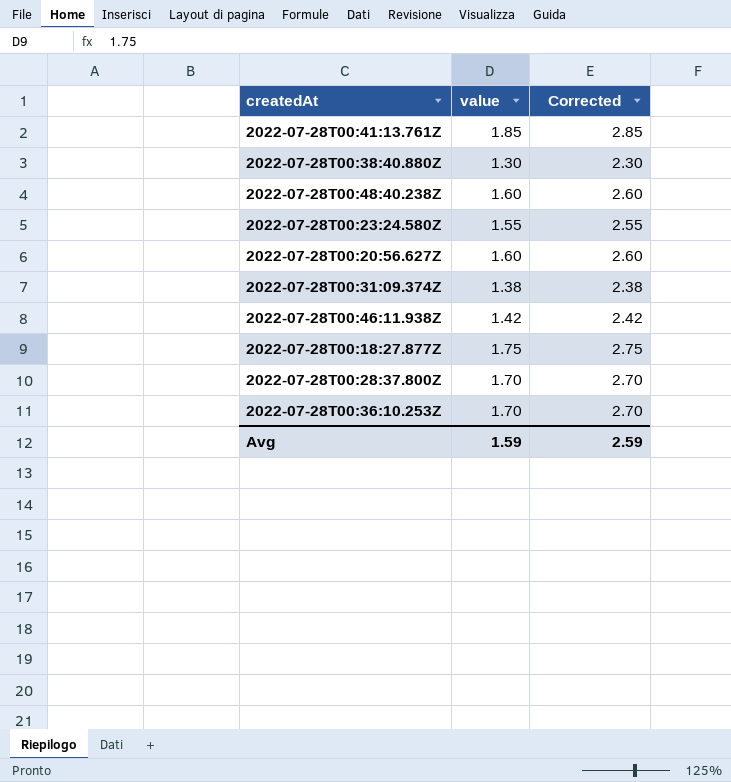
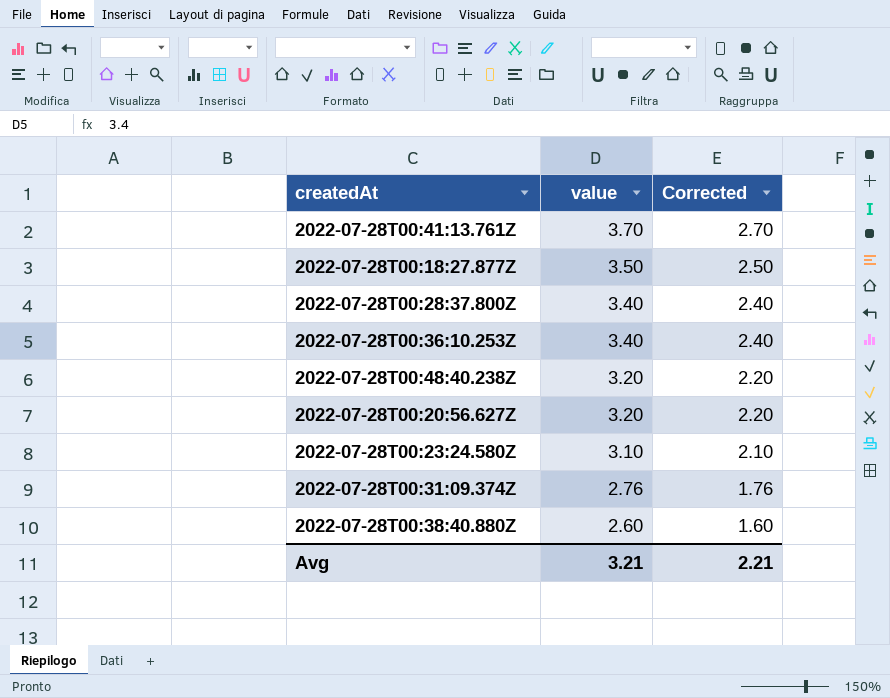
row order: none -> value descending
column Corrected | formula: [value] + 1 -> [value] - 1
row 2022-07-28T00:46:11.938Z: 1.42 | 2.42 -> none
2022-07-28T00:41:13.761Z | value: 1.85 -> 3.70
2022-07-28T00:18:27.877Z | value: 1.75 -> 3.50
2022-07-28T00:28:37.800Z | value: 1.70 -> 3.40
2022-07-28T00:36:10.253Z | value: 1.70 -> 3.40
2022-07-28T00:48:40.238Z | value: 1.60 -> 3.20
2022-07-28T00:20:56.627Z | value: 1.60 -> 3.20
2022-07-28T00:23:24.580Z | value: 1.55 -> 3.10
2022-07-28T00:31:09.374Z | value: 1.38 -> 2.76
2022-07-28T00:38:40.880Z | value: 1.30 -> 2.60
Avg | value: 1.59 -> 3.21
Avg | Corrected: 2.59 -> 2.21

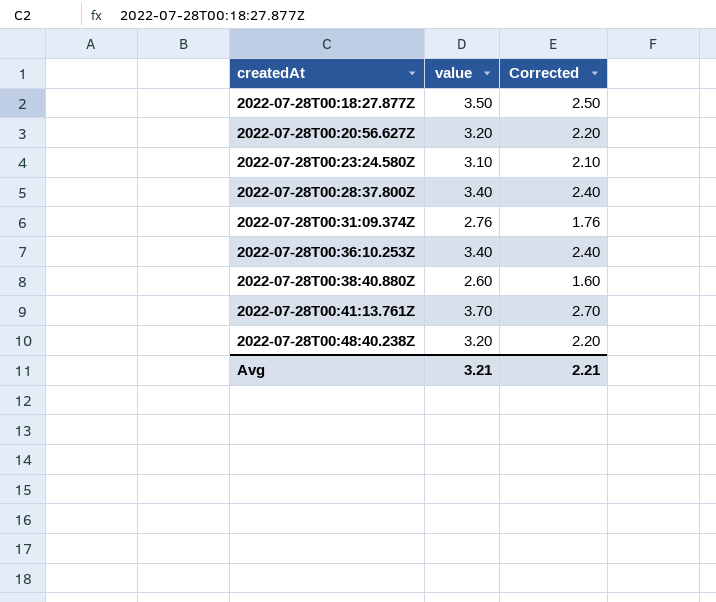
row order: value descending -> createdAt ascending

